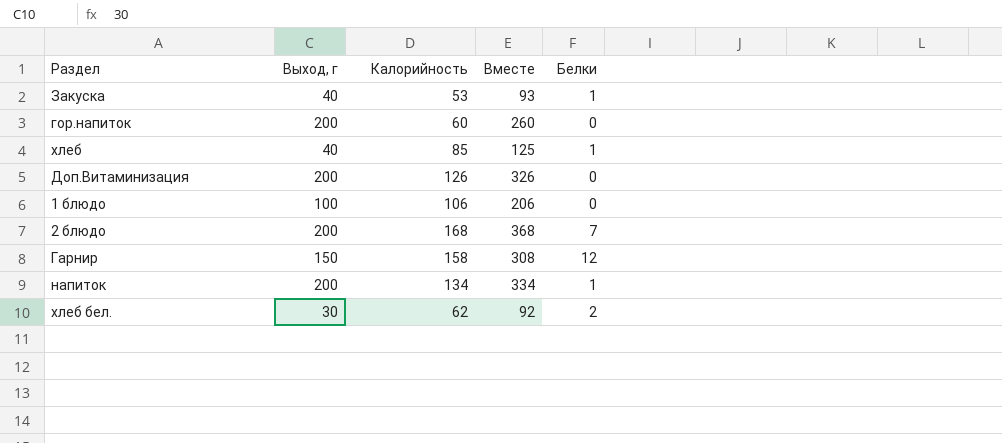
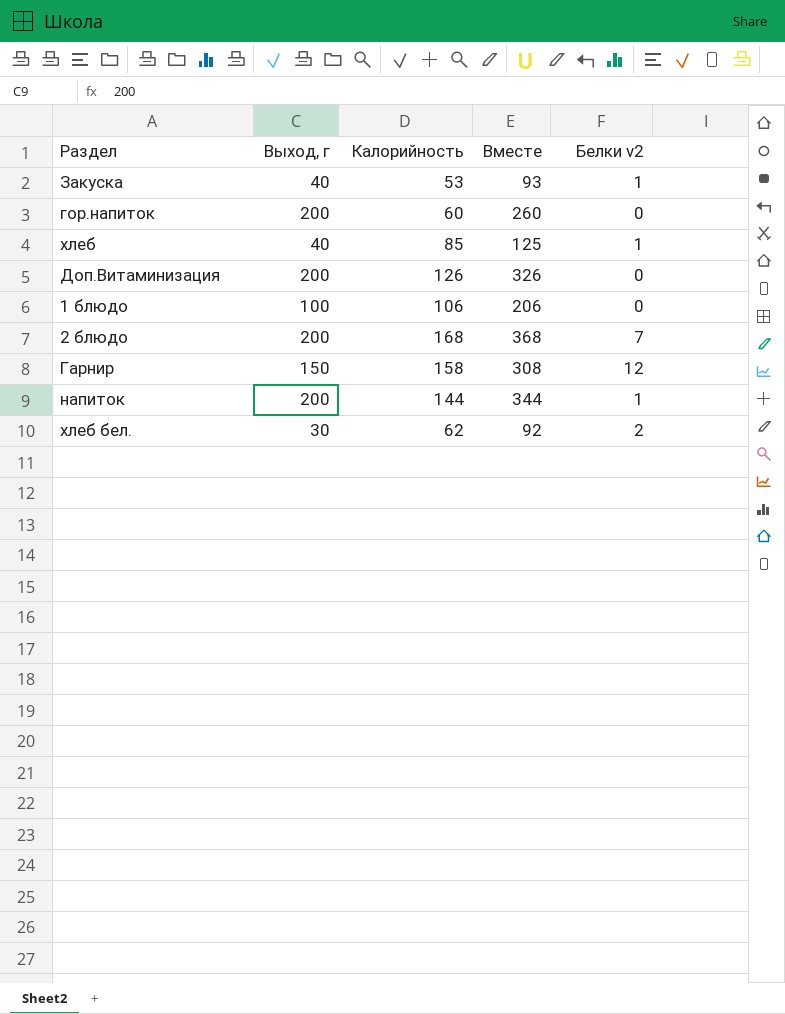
column name: Белки -> Белки v2
напиток | Калорийность: 134 -> 144
напиток | Вместе: 334 -> 344

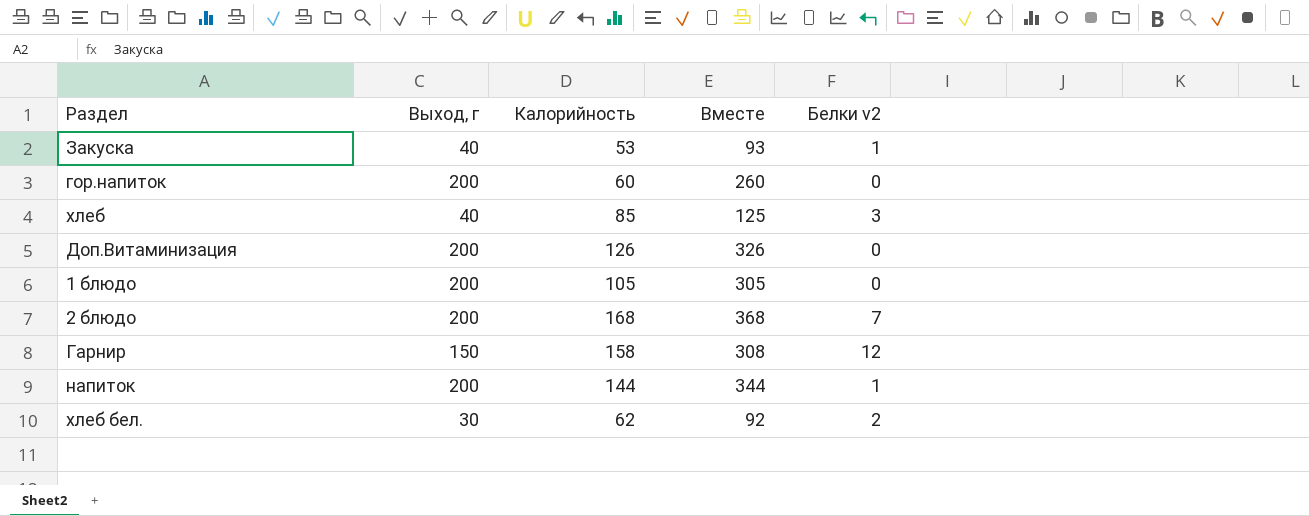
хлеб | Белки v2: 1 -> 3
1 блюдо | Выход, г: 100 -> 200
1 блюдо | Калорийность: 106 -> 105
1 блюдо | Вместе: 206 -> 305

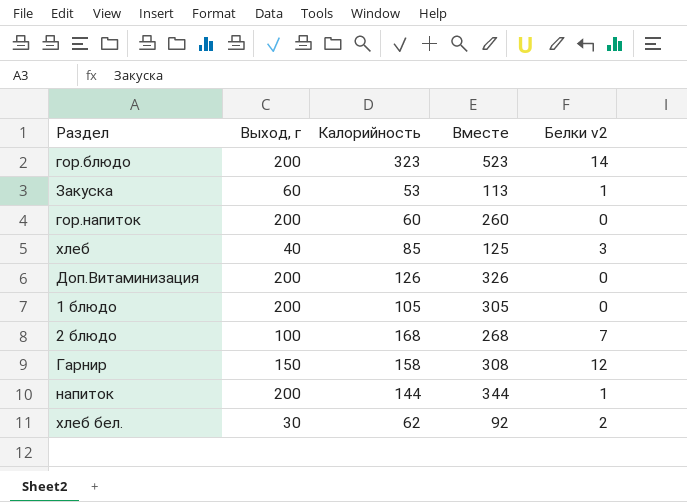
row гор.блюдо: none -> 200 | 323 | 523 | 14
Закуска | Выход, г: 40 -> 60
Закуска | Вместе: 93 -> 113
2 блюдо | Выход, г: 200 -> 100
2 блюдо | Вместе: 368 -> 268

